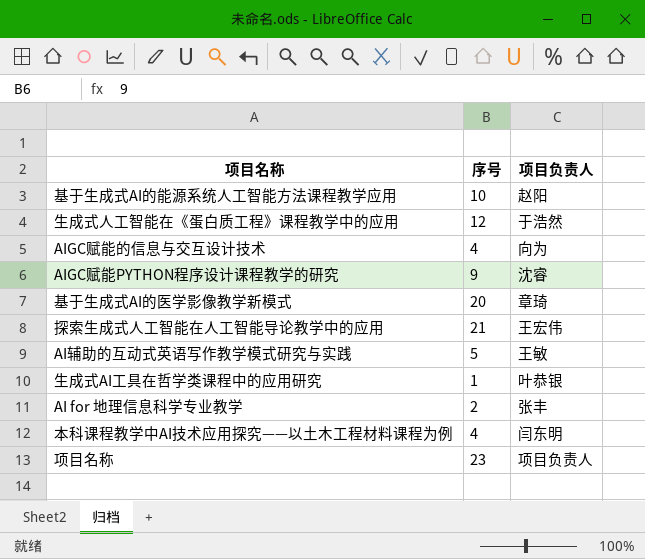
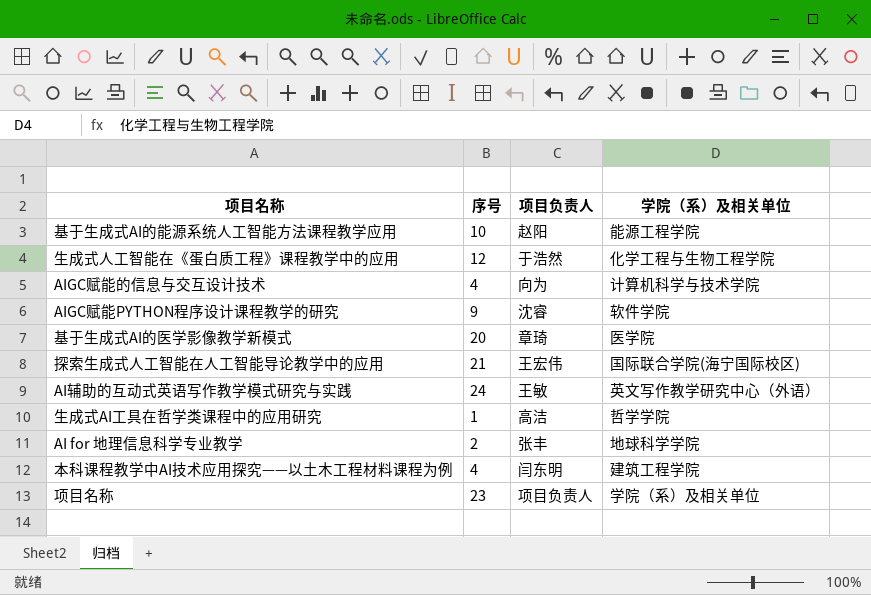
column 学院（系）及相关单位 | position: none -> 4
AI辅助的互动式英语写作教学模式研究与实践 | 序号: 5 -> 24
生成式AI工具在哲学类课程中的应用研究 | 项目负责人: 叶恭银 -> 高洁

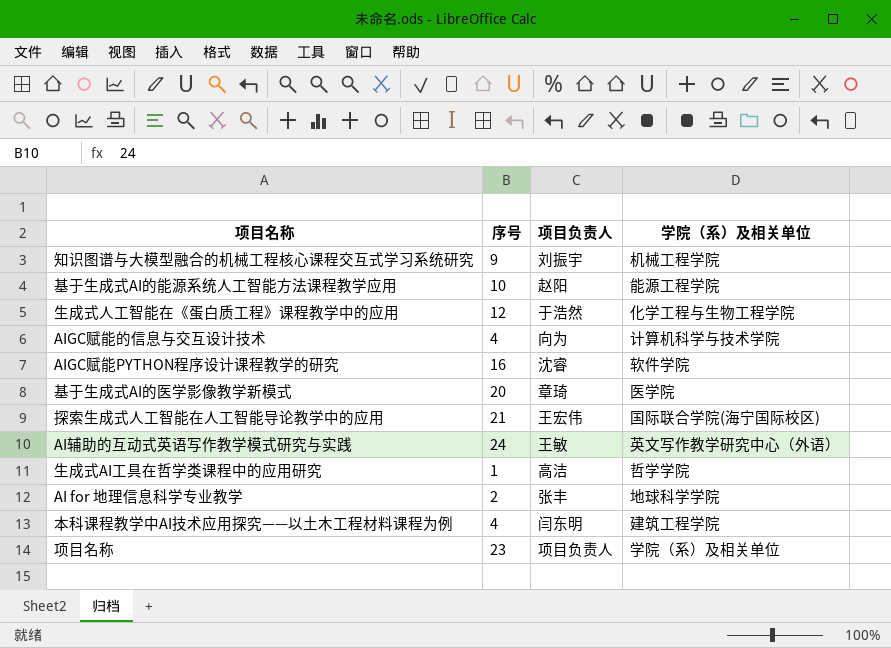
row 知识图谱与大模型融合的机械工程核心课程交互式学习系统研究: none -> 9 | 刘振宇 | 机械工程学院
AIGC赋能PYTHON程序设计课程教学的研究 | 序号: 9 -> 16

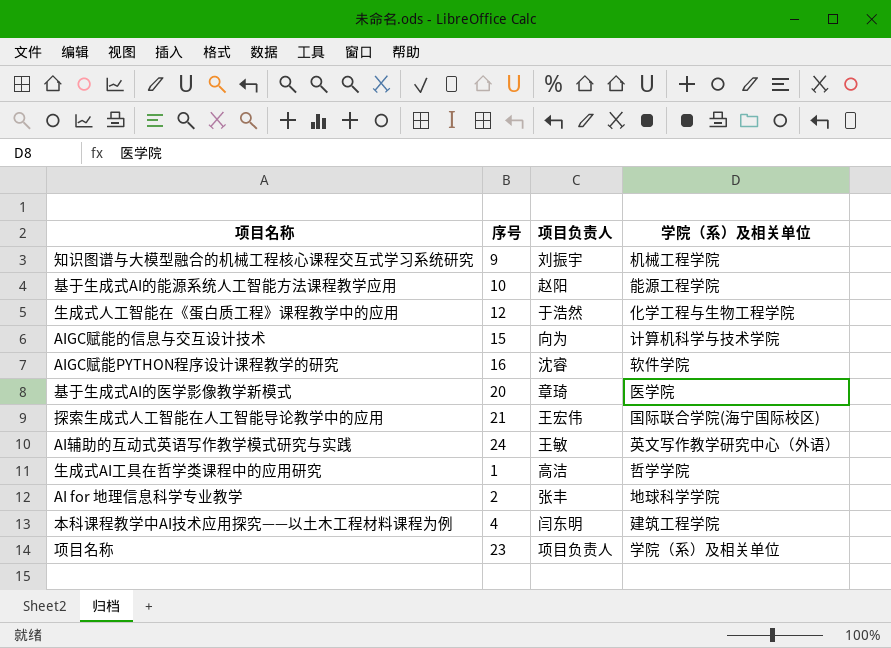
AIGC赋能的信息与交互设计技术 | 序号: 4 -> 15

